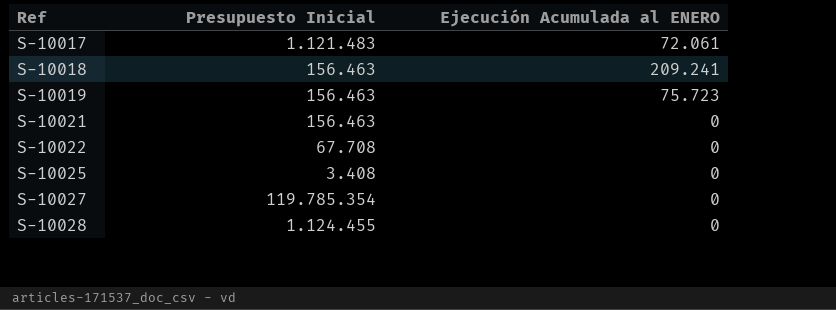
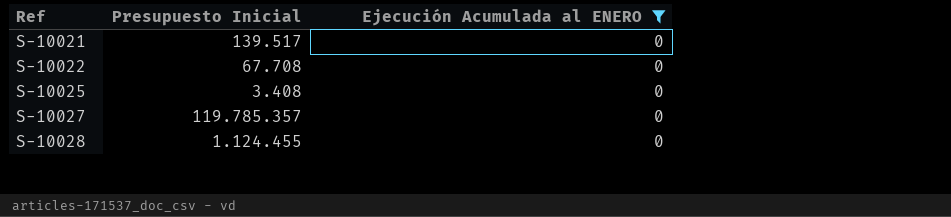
filter: none -> Ejecución Acumulada al ENERO = 0
S-10021 | Presupuesto Inicial: 156.463 -> 139.517
S-10027 | Presupuesto Inicial: 119.785.354 -> 119.785.357

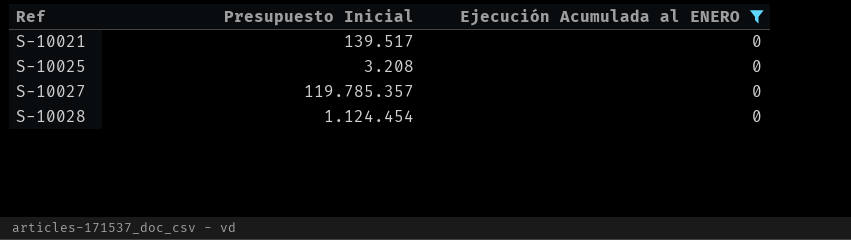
row S-10022: 67.708 | 0 -> none
S-10025 | Presupuesto Inicial: 3.408 -> 3.208
S-10028 | Presupuesto Inicial: 1.124.455 -> 1.124.454

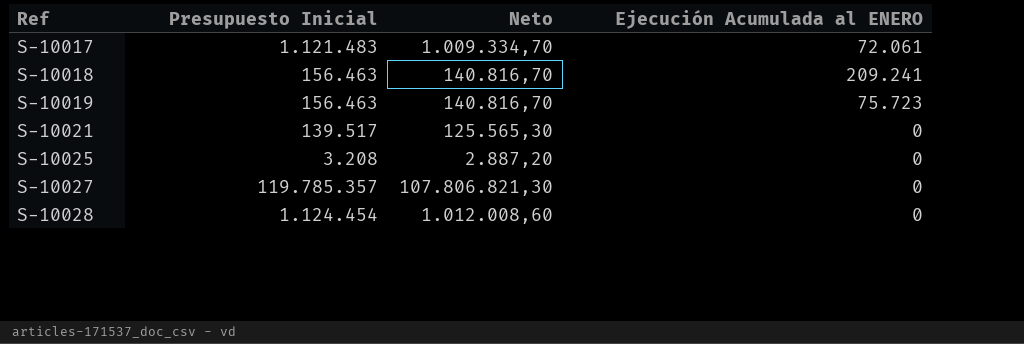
filter: Ejecución Acumulada al ENERO = 0 -> none
column Neto | formula: none -> [Presupuesto Inicial] * 0,9

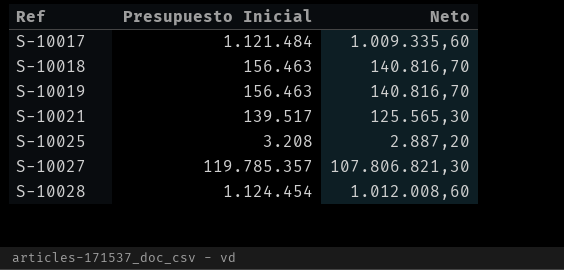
column Ejecución Acumulada al ENERO | position: 4 -> none
S-10017 | Presupuesto Inicial: 1.121.483 -> 1.121.484
S-10017 | Neto: 1.009.334,70 -> 1.009.335,60

